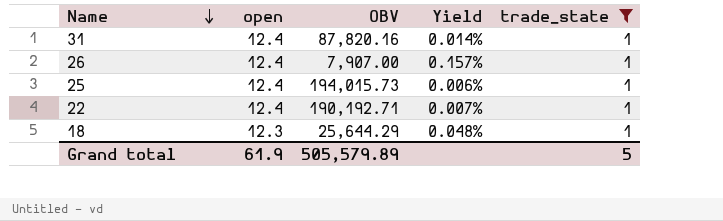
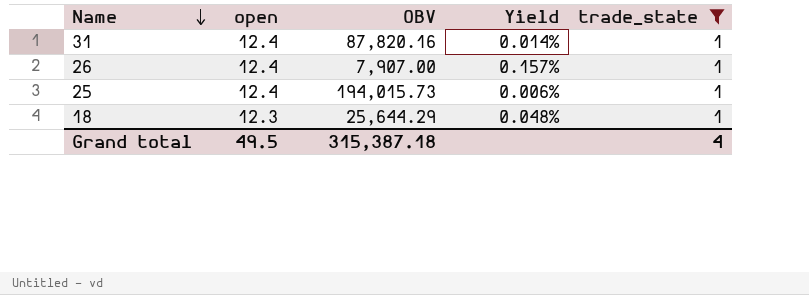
row 22: 12.4 | 190,192.71 | 0.007% | 1 -> none
Grand total | open: 61.9 -> 49.5
Grand total | OBV: 505,579.89 -> 315,387.18
Grand total | trade_state: 5 -> 4

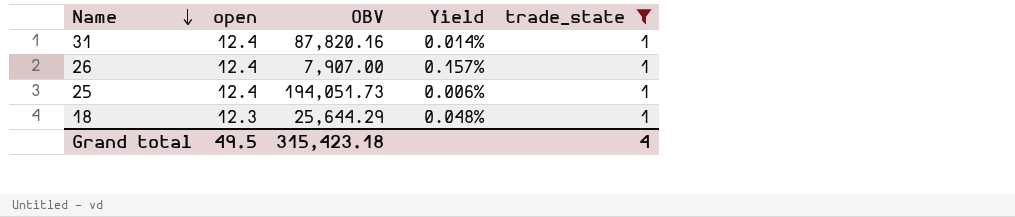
25 | OBV: 194,015.73 -> 194,051.73
Grand total | OBV: 315,387.18 -> 315,423.18

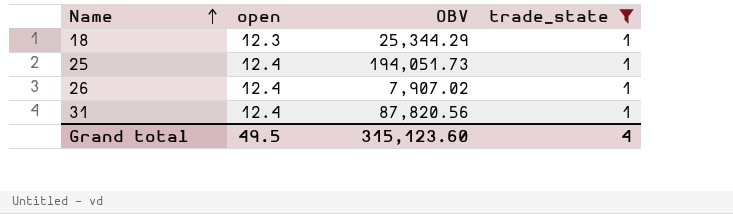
row order: Name descending -> Name ascending
column Yield | formula: [open] / [OBV] -> none
18 | OBV: 25,644.29 -> 25,344.29
26 | OBV: 7,907.00 -> 7,907.02
31 | OBV: 87,820.16 -> 87,820.56
Grand total | OBV: 315,423.18 -> 315,123.60

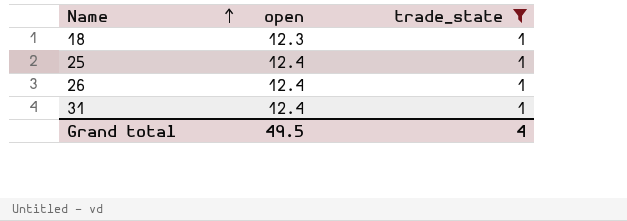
column OBV | position: 3 -> none

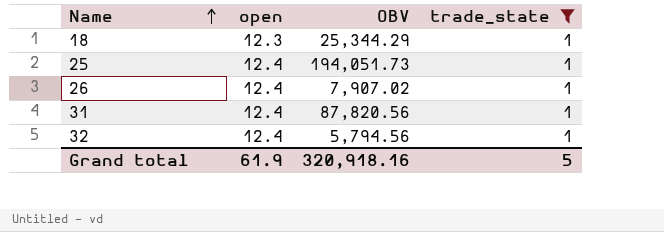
column OBV | position: none -> 3
row 32: none -> 12.4 | 5,794.56 | 1
Grand total | open: 49.5 -> 61.9
Grand total | trade_state: 4 -> 5

